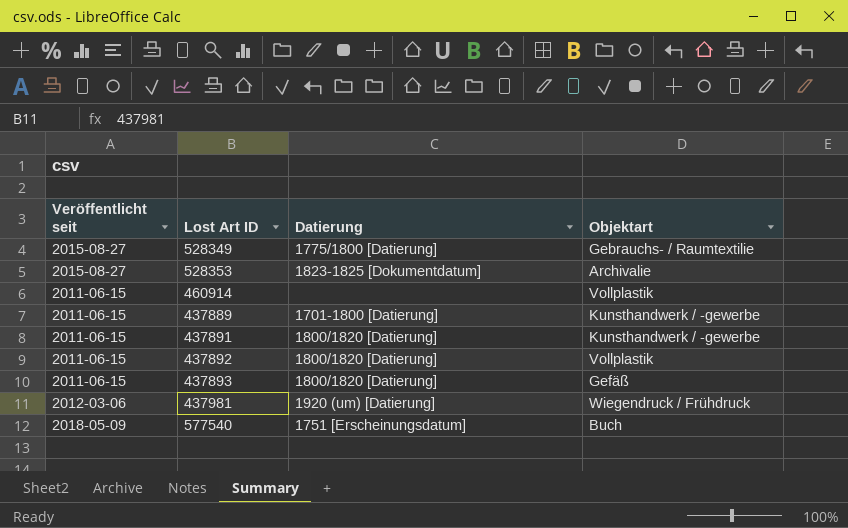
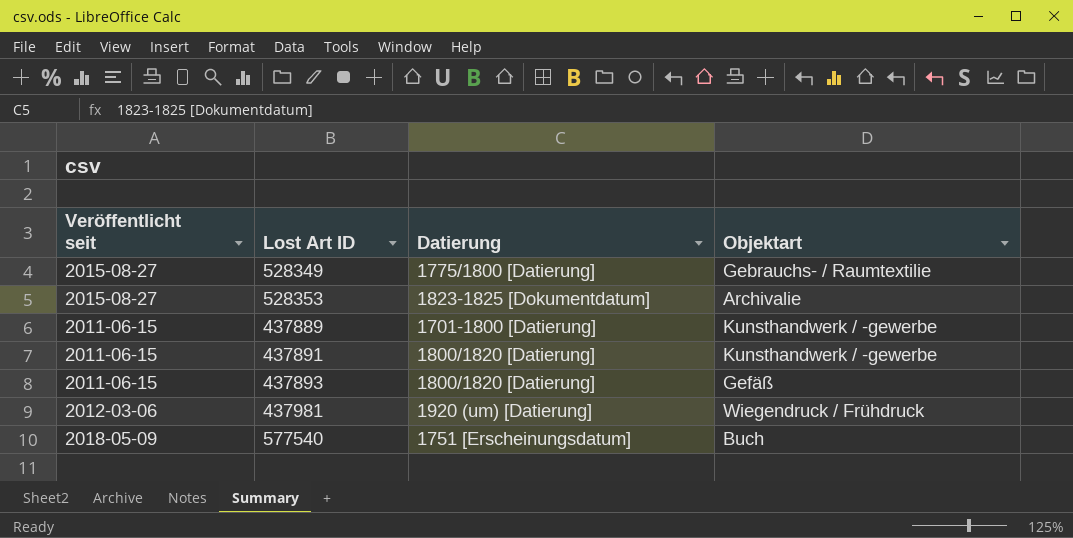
row 460914: 2011-06-15 | none | Vollplastik -> none
row 437892: 2011-06-15 | 1800/1820 [Datierung] | Vollplastik -> none

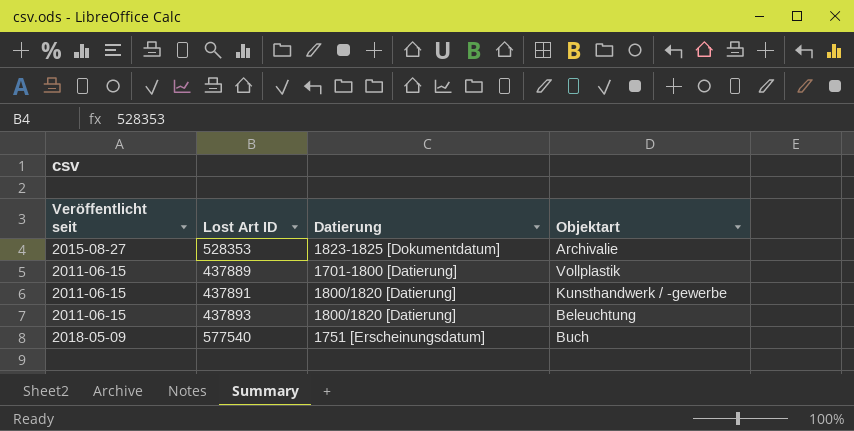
row 528349: 2015-08-27 | 1775/1800 [Datierung] | Gebrauchs- / Raumtextilie -> none
row 437981: 2012-03-06 | 1920 (um) [Datierung] | Wiegendruck / Frühdruck -> none
437889 | Objektart: Kunsthandwerk / -gewerbe -> Vollplastik
437893 | Objektart: Gefäß -> Beleuchtung

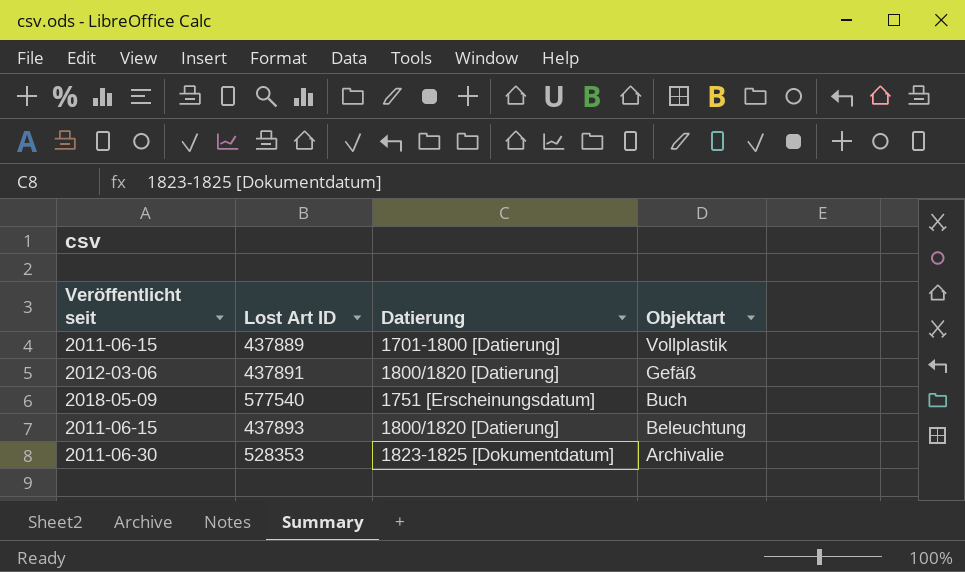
row order: none -> Objektart descending
437891 | Veröffentlicht seit: 2011-06-15 -> 2012-03-06
437891 | Objektart: Kunsthandwerk / -gewerbe -> Gefäß
528353 | Veröffentlicht seit: 2015-08-27 -> 2011-06-30

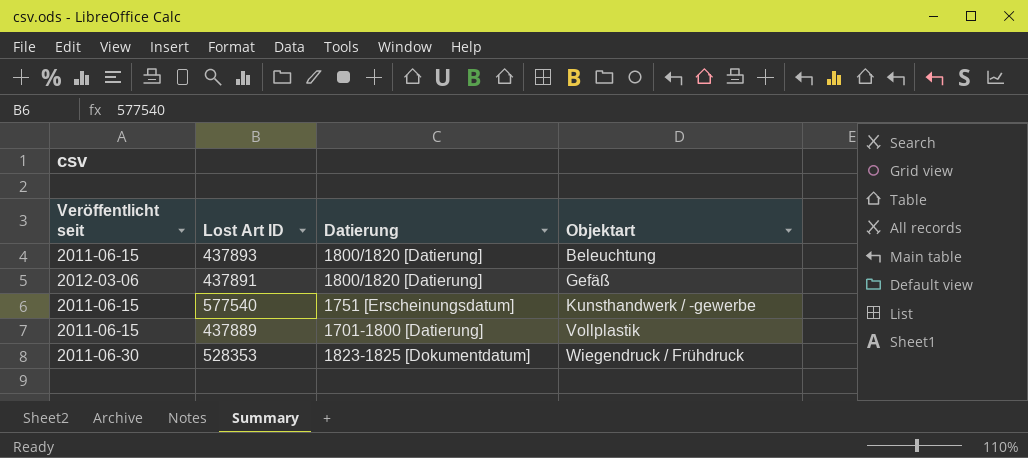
row order: Objektart descending -> Objektart ascending
577540 | Veröffentlicht seit: 2018-05-09 -> 2011-06-15
577540 | Objektart: Buch -> Kunsthandwerk / -gewerbe
528353 | Objektart: Archivalie -> Wiegendruck / Frühdruck

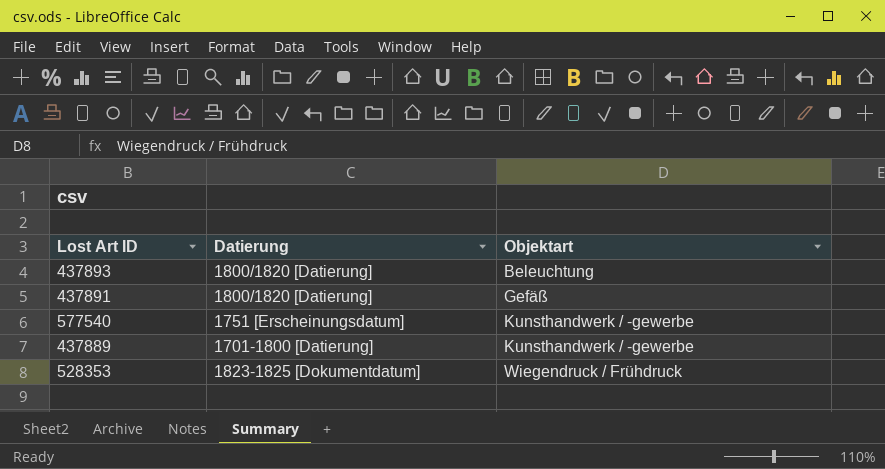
column Veröffentlicht seit | position: 1 -> none
437889 | Objektart: Vollplastik -> Kunsthandwerk / -gewerbe

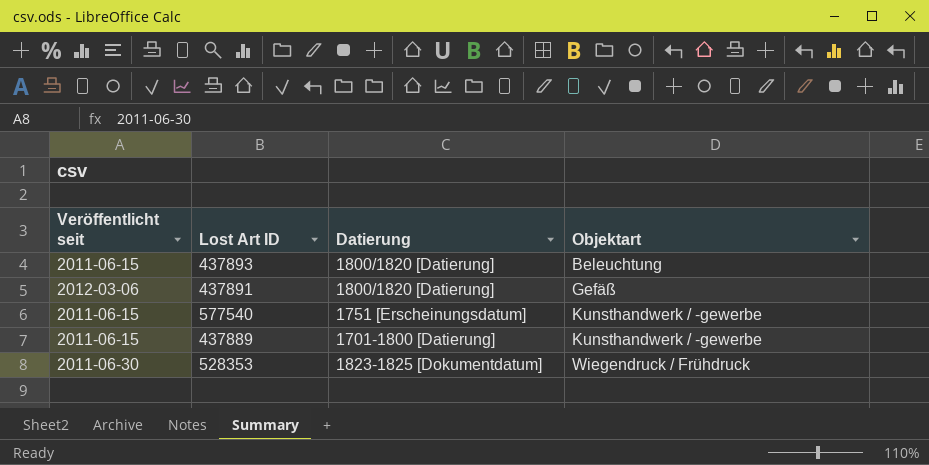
column Veröffentlicht seit | position: none -> 1

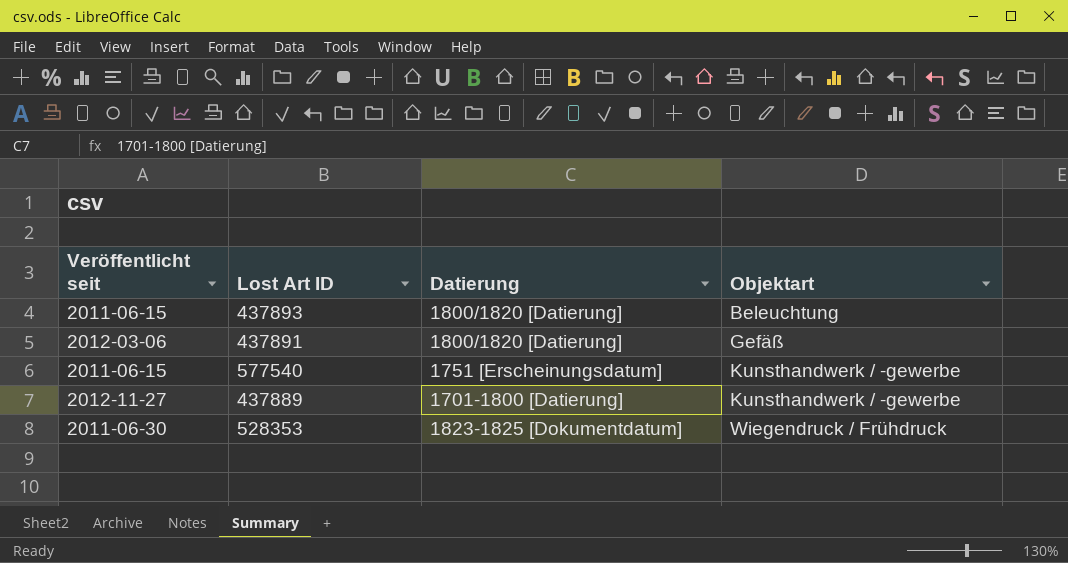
437889 | Veröffentlicht seit: 2011-06-15 -> 2012-11-27

